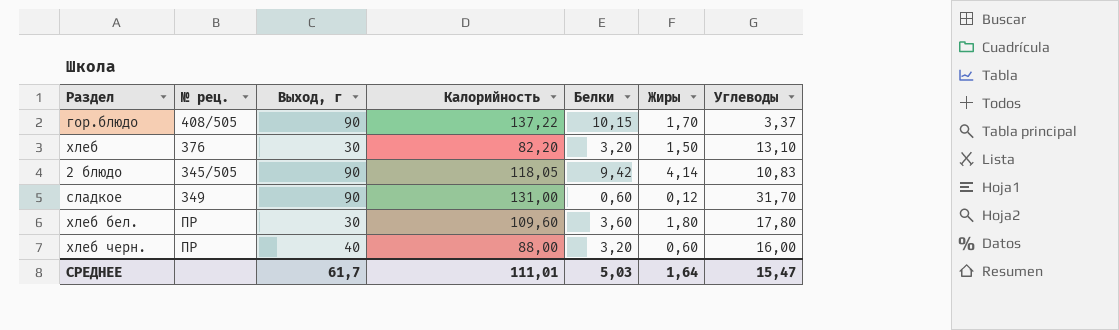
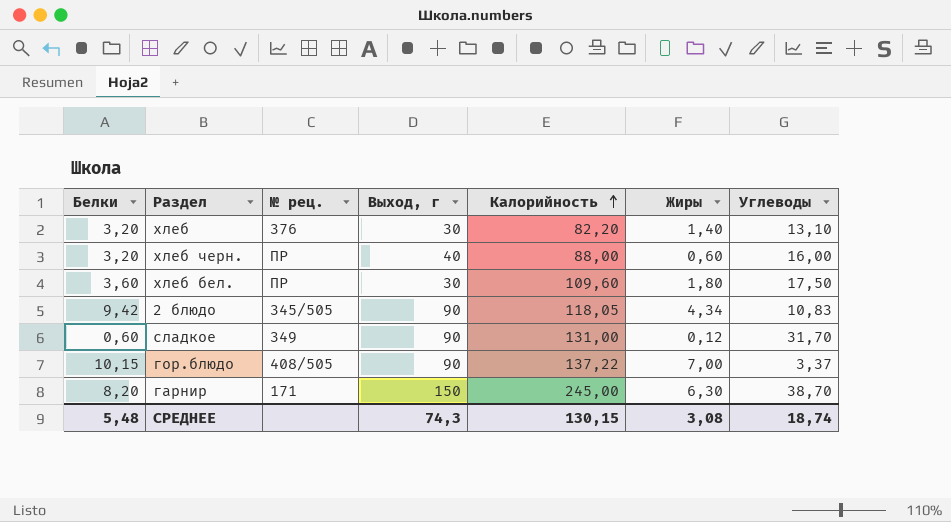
row order: none -> Калорийность ascending
column Белки | position: 5 -> 1
хлеб | Жиры: 1,50 -> 1,40
хлеб бел. | Углеводы: 17,80 -> 17,50
2 блюдо | Жиры: 4,14 -> 4,34
гор.блюдо | Жиры: 1,70 -> 7,00
row гарнир: none -> 8,20 | 171 | 150 | 245,00 | 6,30 | 38,70
СРЕДНЕЕ | Белки: 5,03 -> 5,48
СРЕДНЕЕ | Выход, г: 61,7 -> 74,3
СРЕДНЕЕ | Калорийность: 111,01 -> 130,15
СРЕДНЕЕ | Жиры: 1,64 -> 3,08
СРЕДНЕЕ | Углеводы: 15,47 -> 18,74

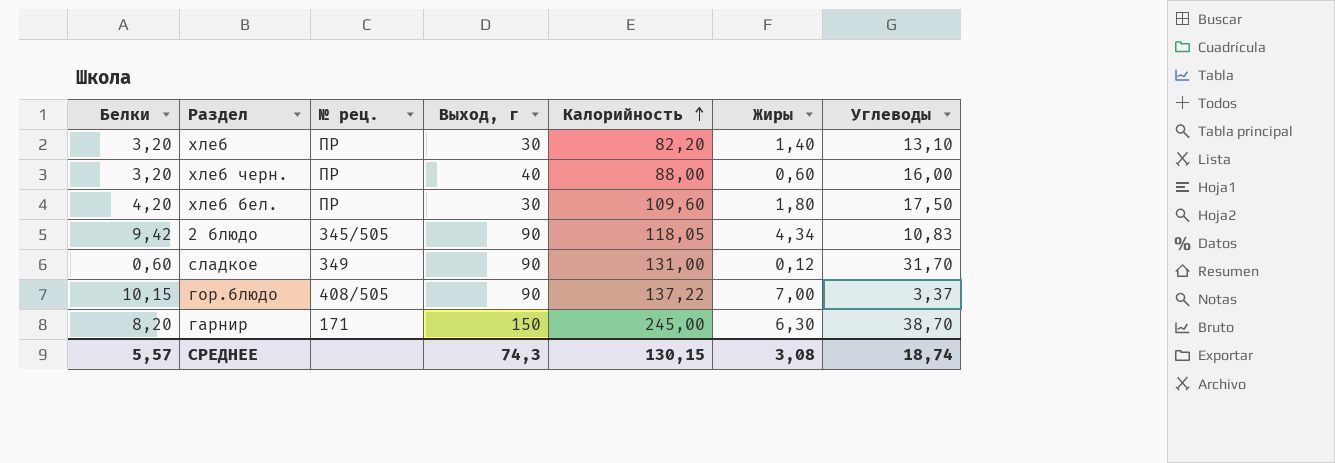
хлеб | № рец.: 376 -> ПР
хлеб бел. | Белки: 3,60 -> 4,20
СРЕДНЕЕ | Белки: 5,48 -> 5,57

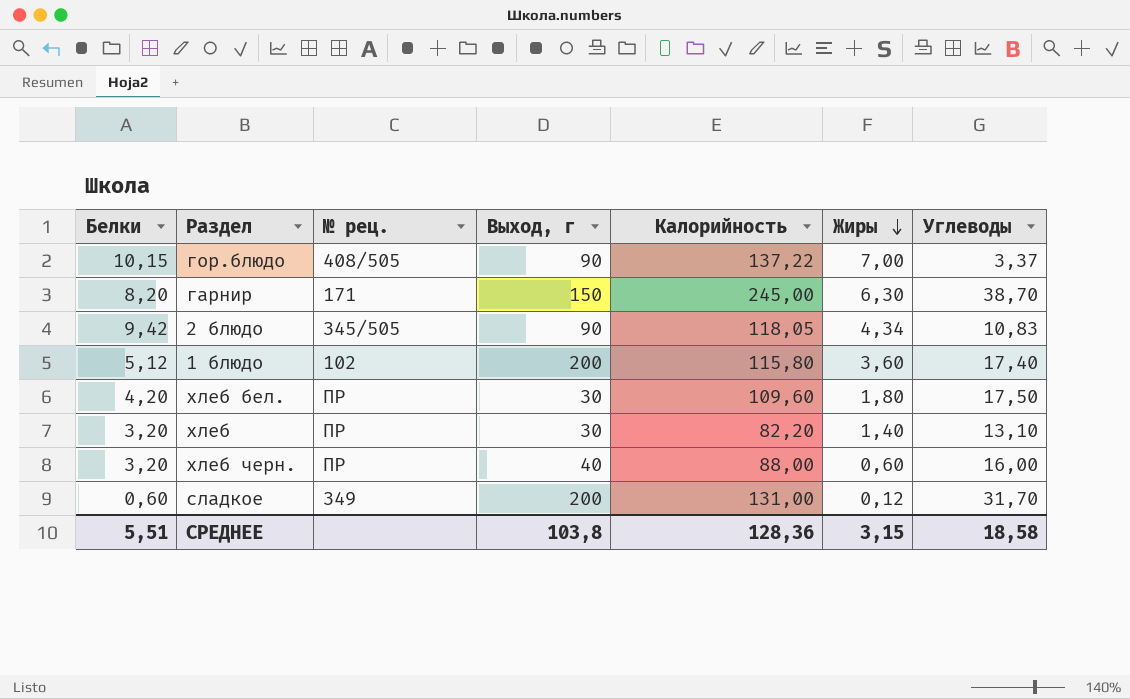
row order: Калорийность ascending -> Жиры descending
row 1 блюдо: none -> 5,12 | 102 | 200 | 115,80 | 3,60 | 17,40
сладкое | Выход, г: 90 -> 200
СРЕДНЕЕ | Белки: 5,57 -> 5,51
СРЕДНЕЕ | Выход, г: 74,3 -> 103,8
СРЕДНЕЕ | Калорийность: 130,15 -> 128,36
СРЕДНЕЕ | Жиры: 3,08 -> 3,15
СРЕДНЕЕ | Углеводы: 18,74 -> 18,58

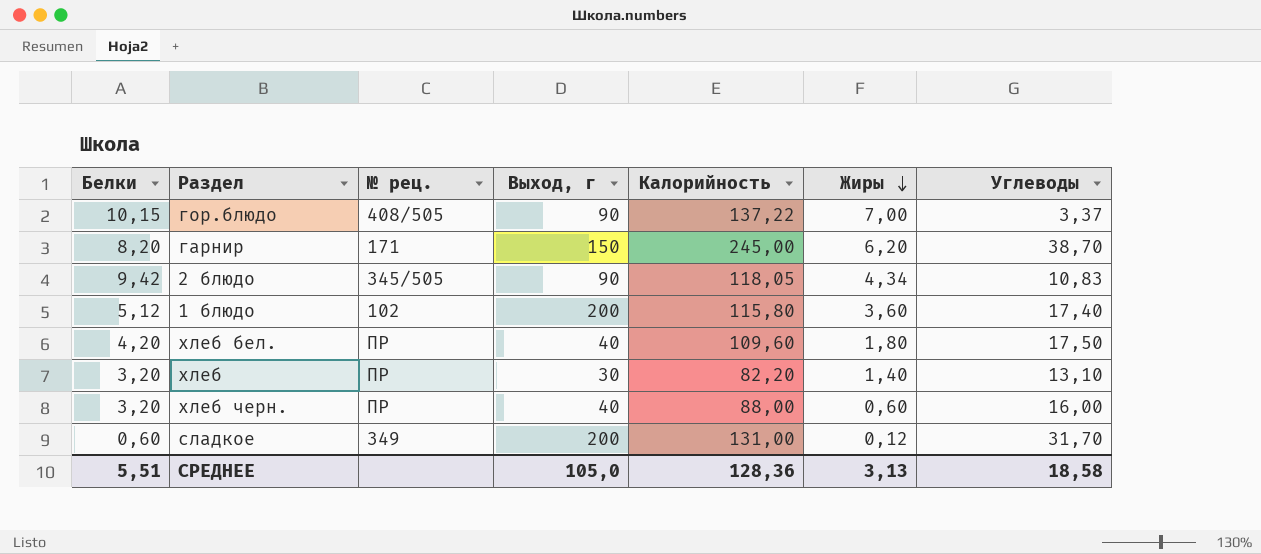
гарнир | Жиры: 6,30 -> 6,20
хлеб бел. | Выход, г: 30 -> 40
СРЕДНЕЕ | Выход, г: 103,8 -> 105,0
СРЕДНЕЕ | Жиры: 3,15 -> 3,13

